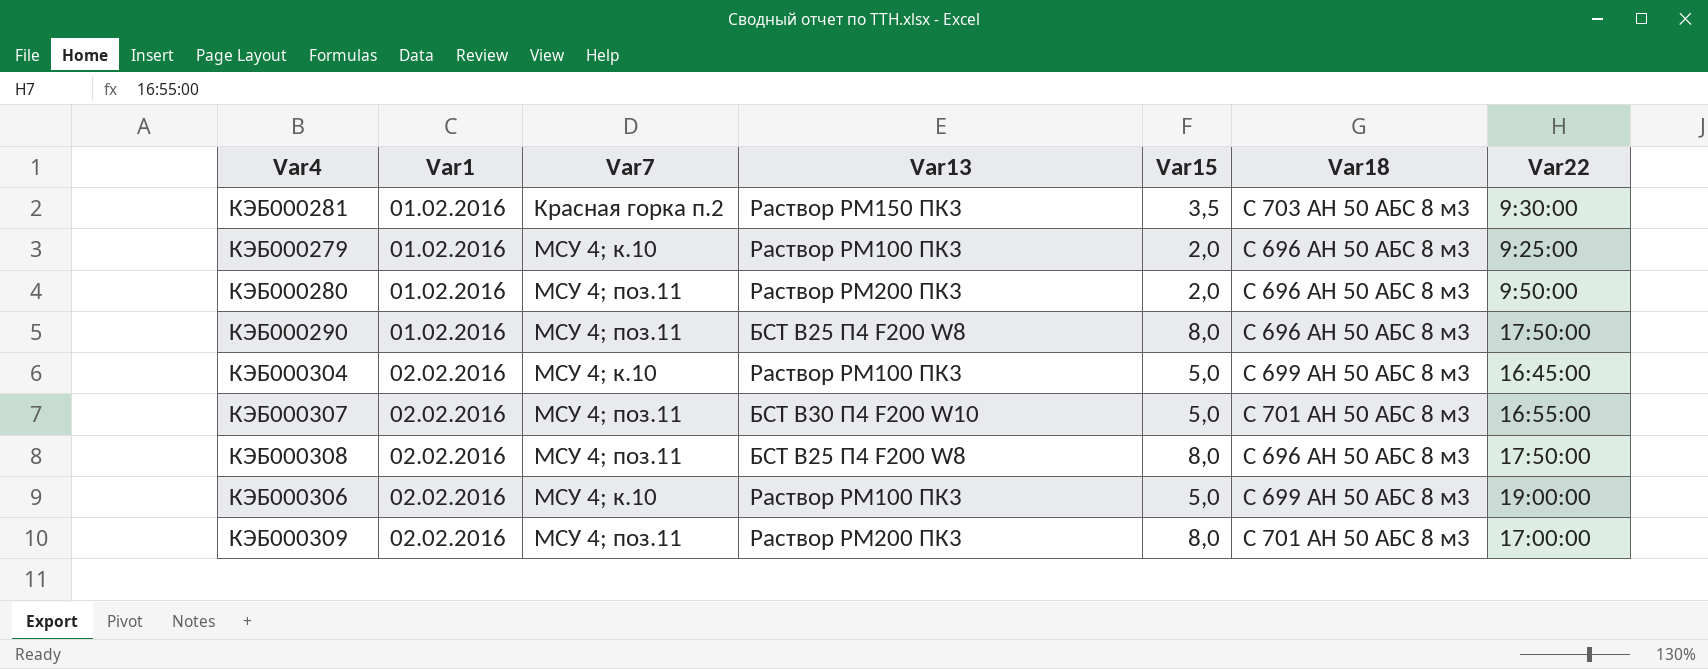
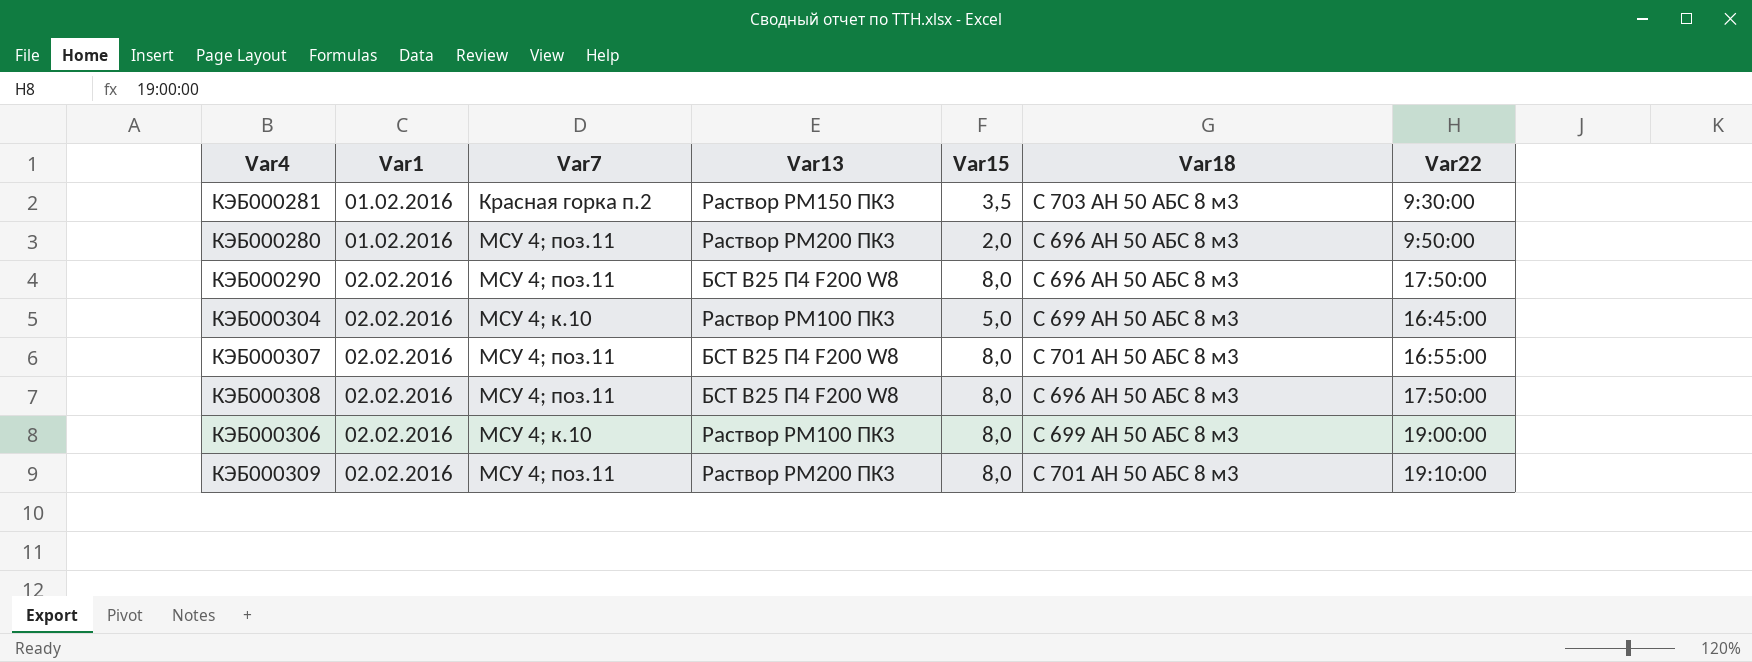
row КЭБ000279: 01.02.2016 | МСУ 4; к.10 | Раствор РМ100 ПК3 | 2,0 | С 696 АН 50 АБС 8 м3 | 9:25:00 -> none
КЭБ000290 | Var1: 01.02.2016 -> 02.02.2016
КЭБ000307 | Var13: БСТ В30 П4 F200 W10 -> БСТ В25 П4 F200 W8
КЭБ000307 | Var15: 5,0 -> 8,0
КЭБ000306 | Var15: 5,0 -> 8,0
КЭБ000309 | Var22: 17:00:00 -> 19:10:00

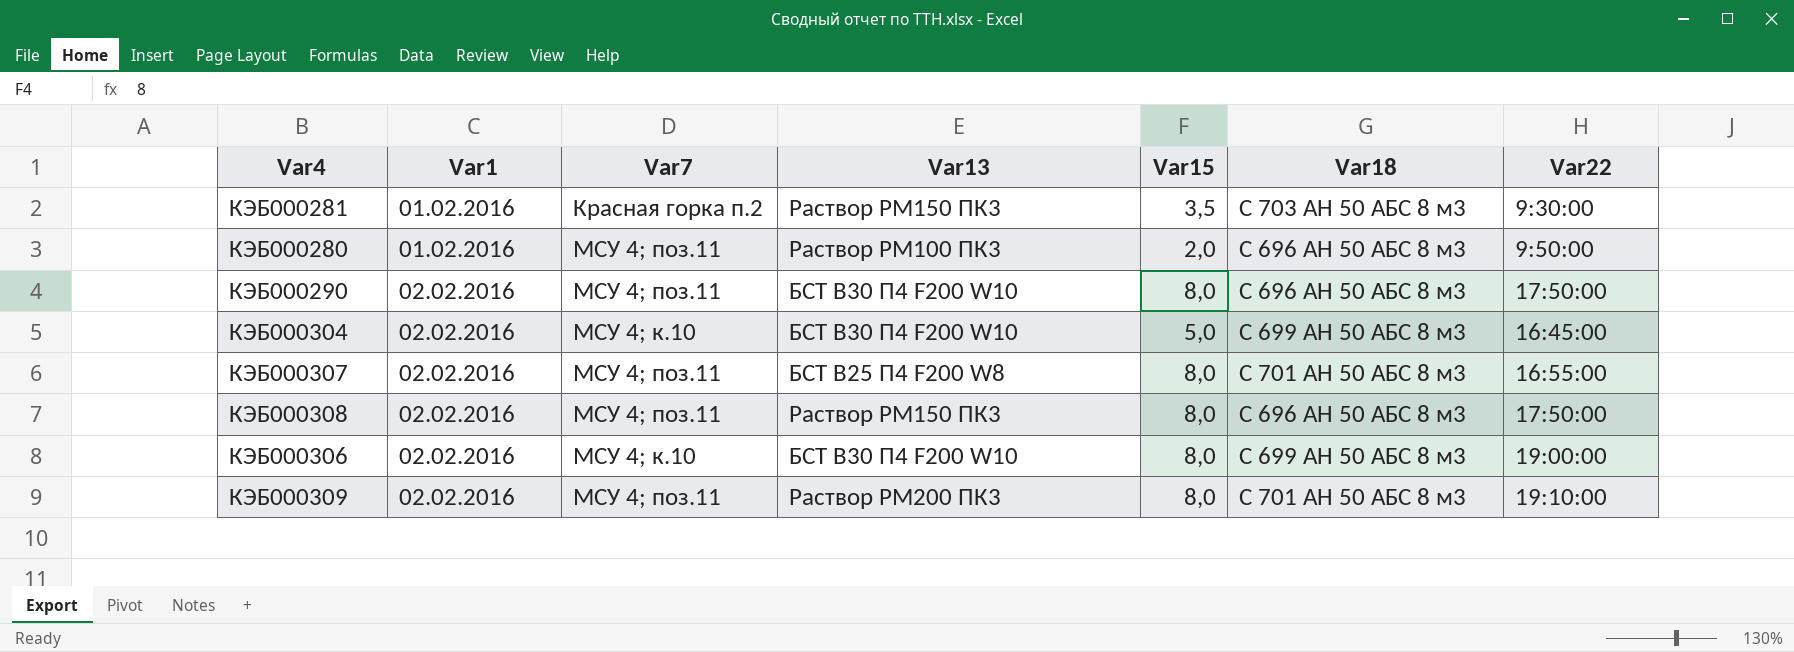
КЭБ000280 | Var13: Раствор РМ200 ПК3 -> Раствор РМ100 ПК3
КЭБ000290 | Var13: БСТ В25 П4 F200 W8 -> БСТ В30 П4 F200 W10
КЭБ000304 | Var13: Раствор РМ100 ПК3 -> БСТ В30 П4 F200 W10
КЭБ000308 | Var13: БСТ В25 П4 F200 W8 -> Раствор РМ150 ПК3
КЭБ000306 | Var13: Раствор РМ100 ПК3 -> БСТ В30 П4 F200 W10

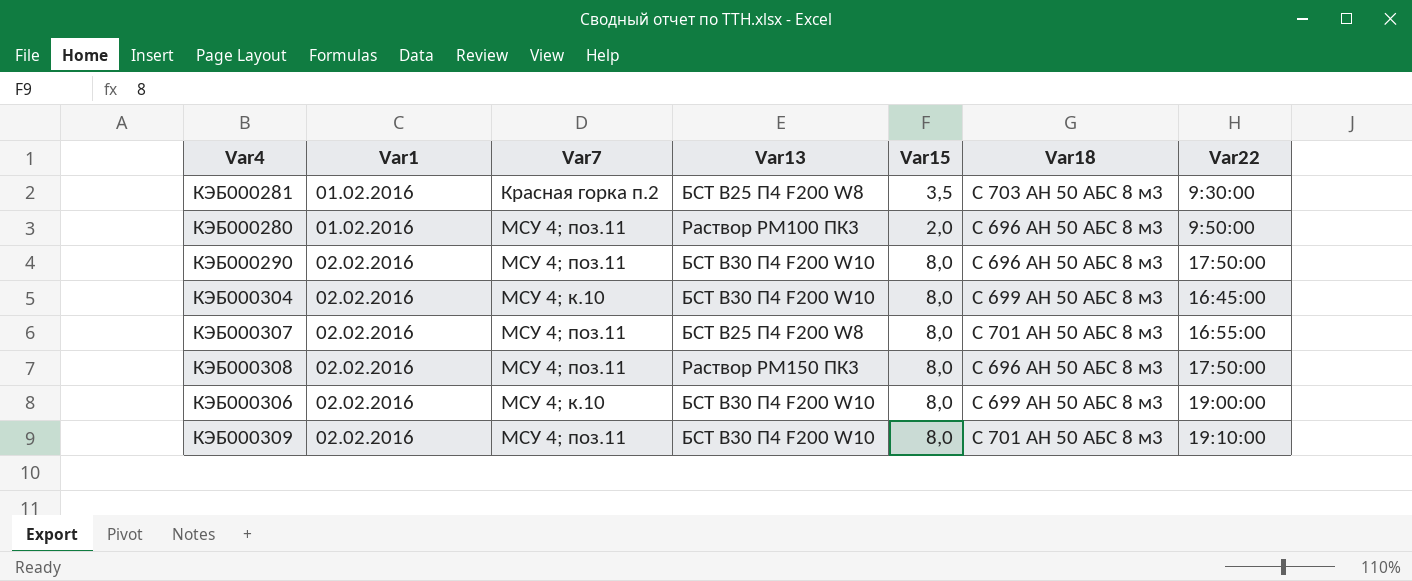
КЭБ000281 | Var13: Раствор РМ150 ПК3 -> БСТ В25 П4 F200 W8
КЭБ000304 | Var15: 5,0 -> 8,0
КЭБ000309 | Var13: Раствор РМ200 ПК3 -> БСТ В30 П4 F200 W10

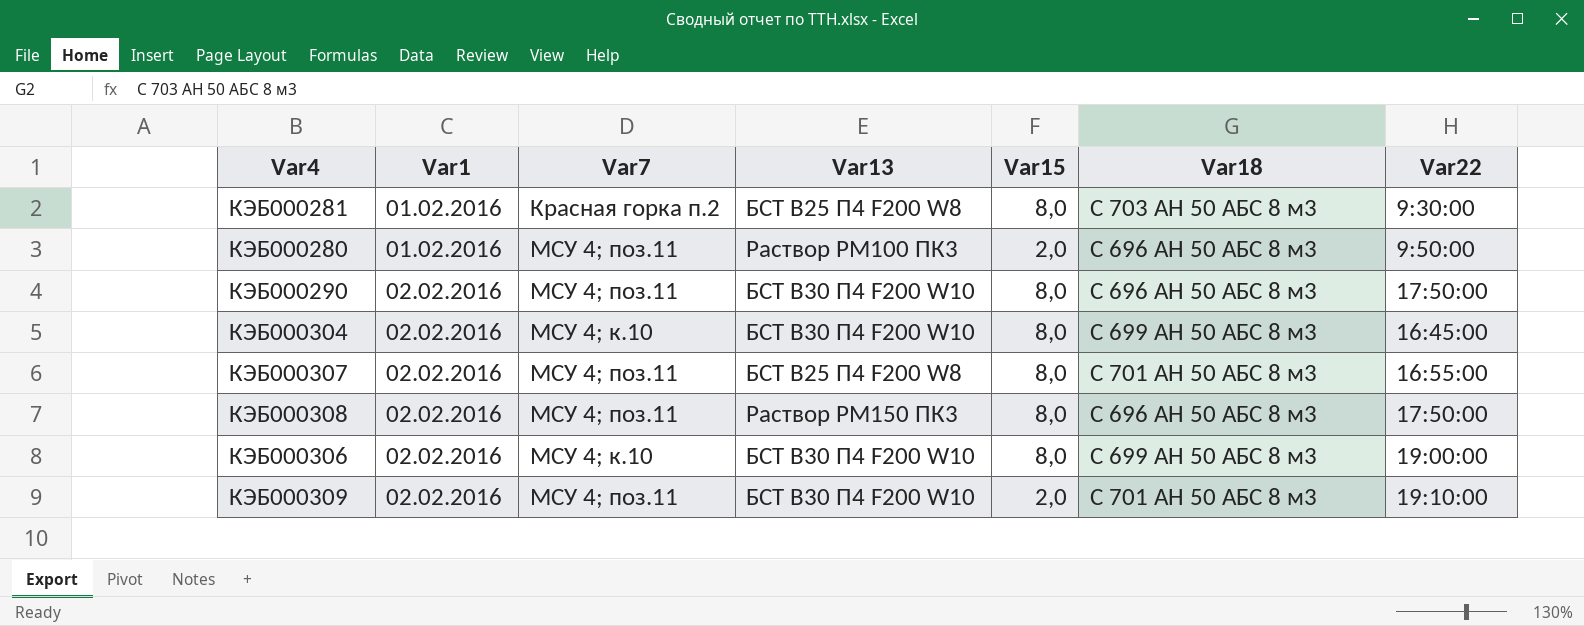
КЭБ000281 | Var15: 3,5 -> 8,0
КЭБ000309 | Var15: 8,0 -> 2,0

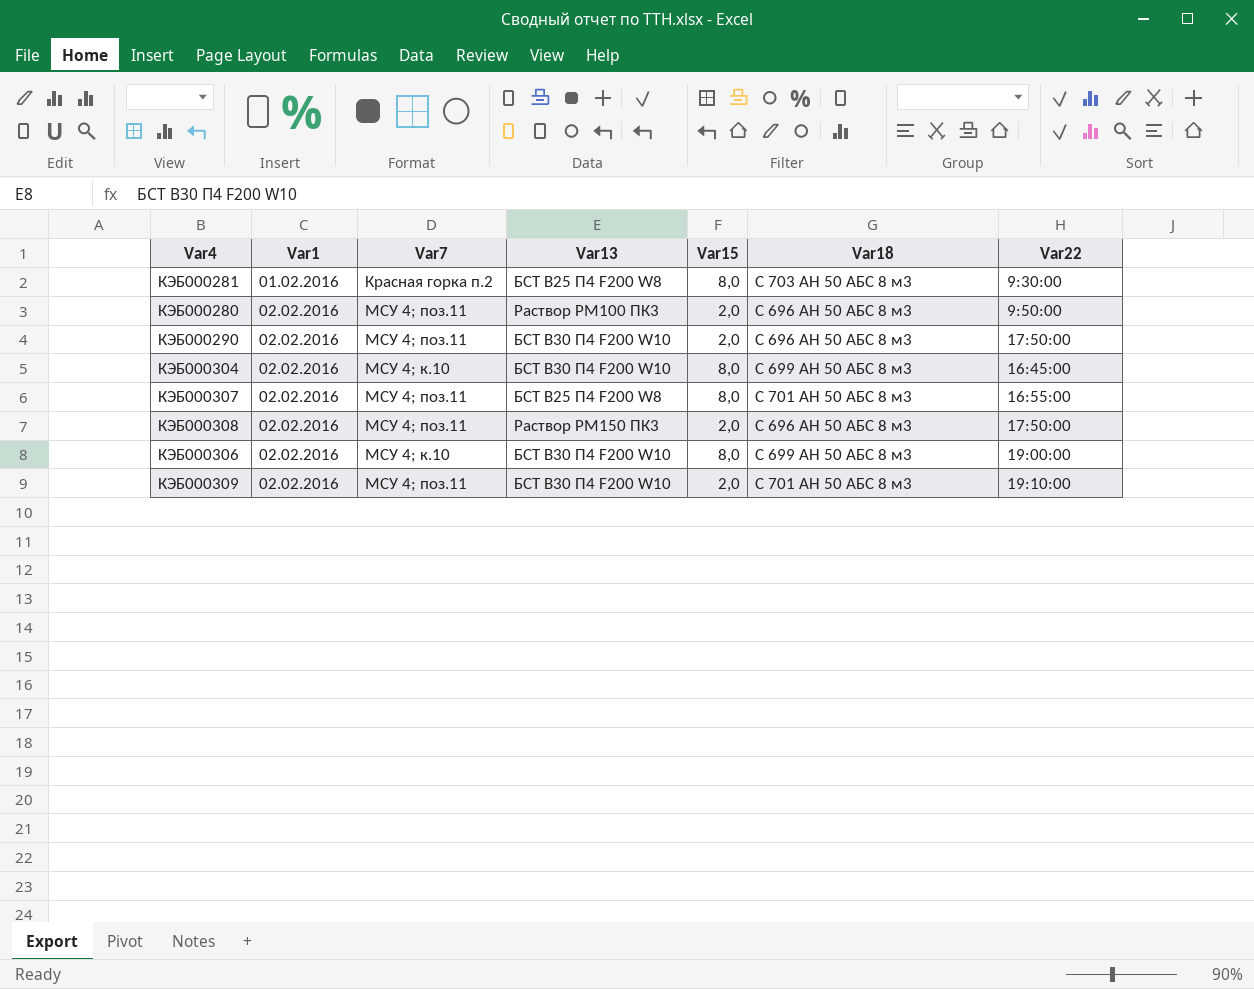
КЭБ000280 | Var1: 01.02.2016 -> 02.02.2016
КЭБ000290 | Var15: 8,0 -> 2,0
КЭБ000308 | Var15: 8,0 -> 2,0

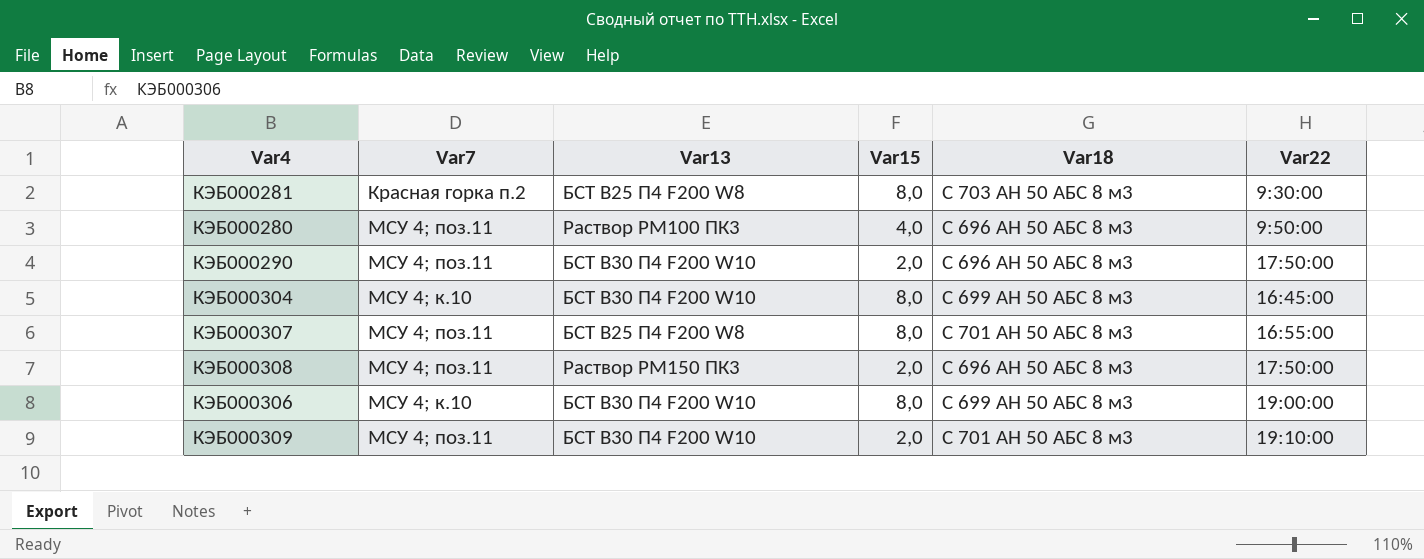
column Var1 | position: 2 -> none
КЭБ000280 | Var15: 2,0 -> 4,0

